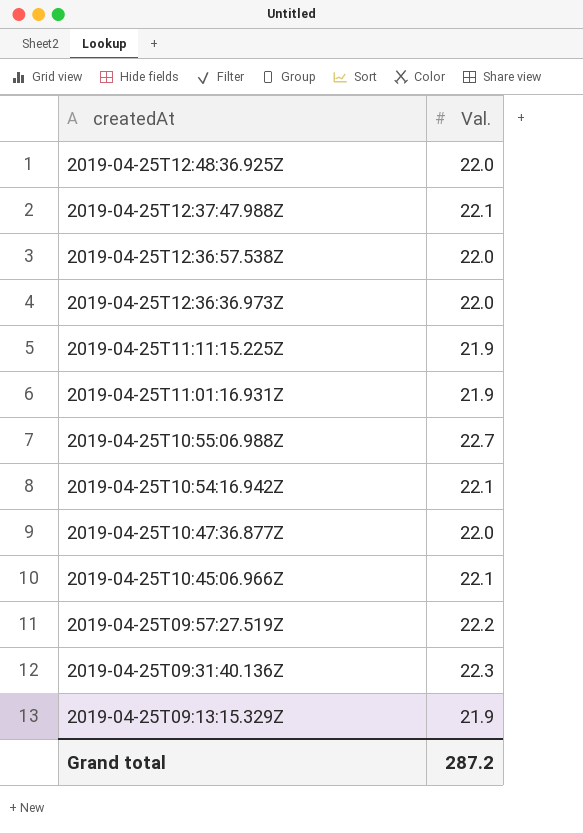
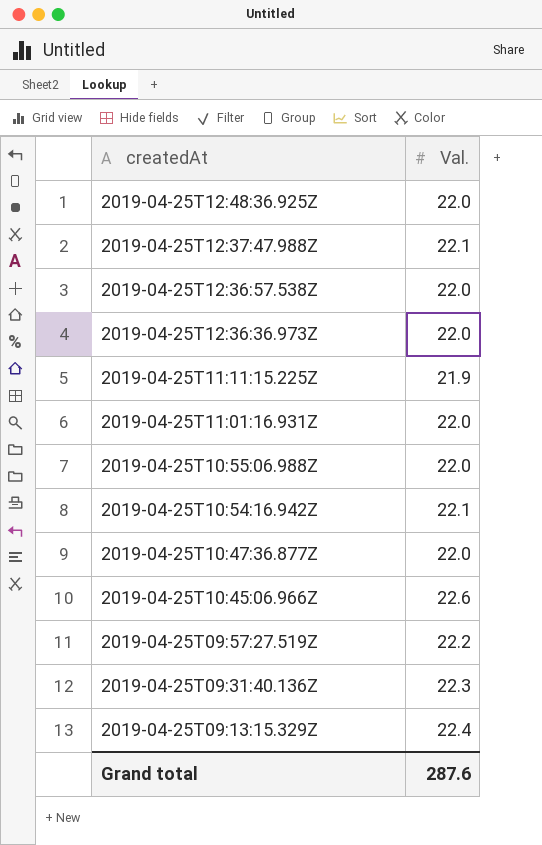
2019-04-25T11:01:16.931Z | Val.: 21.9 -> 22.0
2019-04-25T10:55:06.988Z | Val.: 22.7 -> 22.0
2019-04-25T10:45:06.966Z | Val.: 22.1 -> 22.6
2019-04-25T09:13:15.329Z | Val.: 21.9 -> 22.4
Grand total | Val.: 287.2 -> 287.6

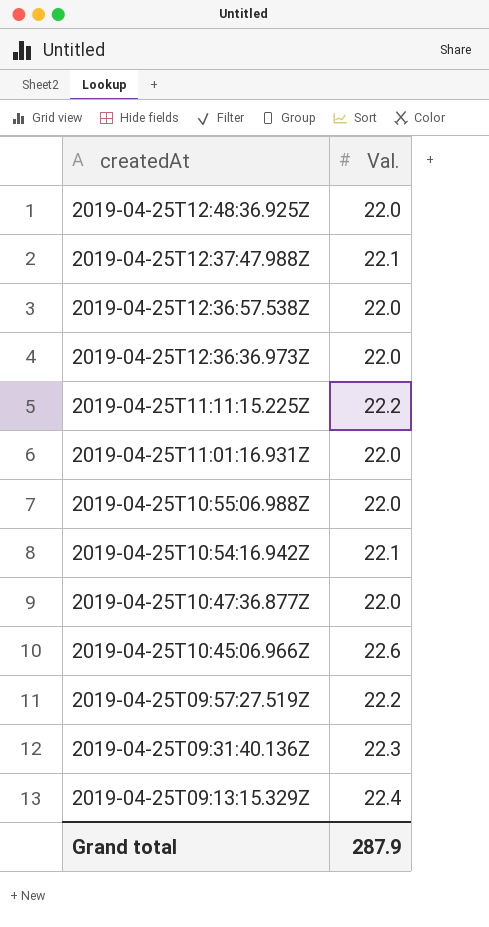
2019-04-25T11:11:15.225Z | Val.: 21.9 -> 22.2
Grand total | Val.: 287.6 -> 287.9

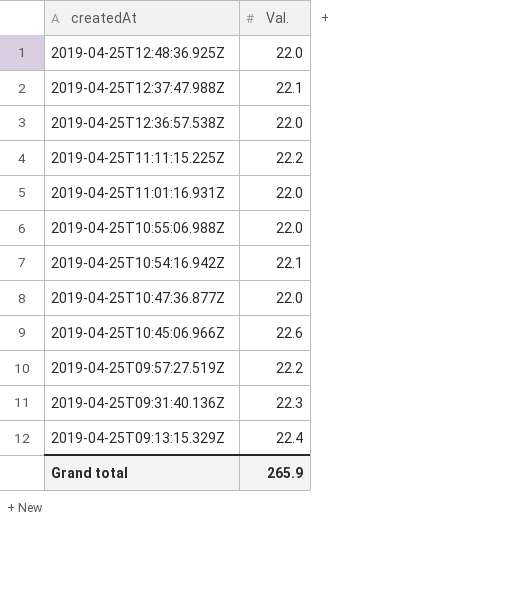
row 2019-04-25T12:36:36.973Z: 22.0 -> none
Grand total | Val.: 287.9 -> 265.9

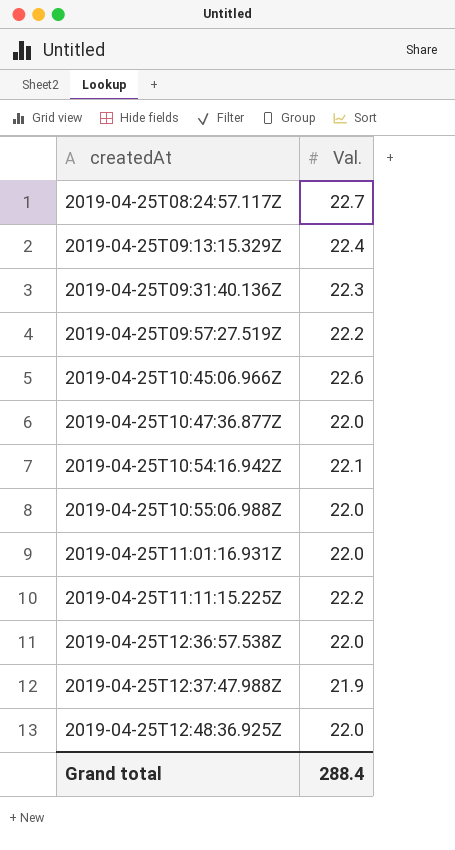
row order: createdAt descending -> createdAt ascending
row 2019-04-25T08:24:57.117Z: none -> 22.7
2019-04-25T12:37:47.988Z | Val.: 22.1 -> 21.9
Grand total | Val.: 265.9 -> 288.4

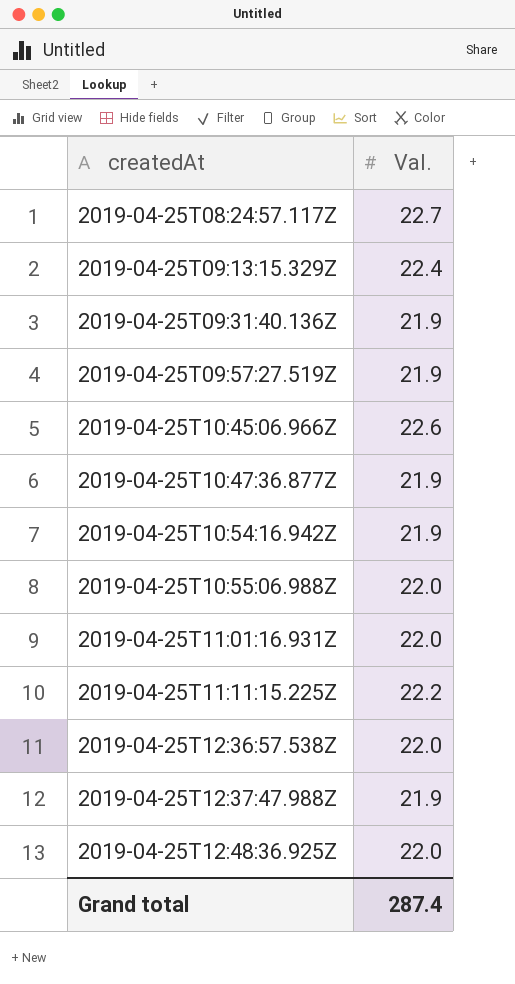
2019-04-25T09:31:40.136Z | Val.: 22.3 -> 21.9
2019-04-25T09:57:27.519Z | Val.: 22.2 -> 21.9
2019-04-25T10:47:36.877Z | Val.: 22.0 -> 21.9
2019-04-25T10:54:16.942Z | Val.: 22.1 -> 21.9
Grand total | Val.: 288.4 -> 287.4

